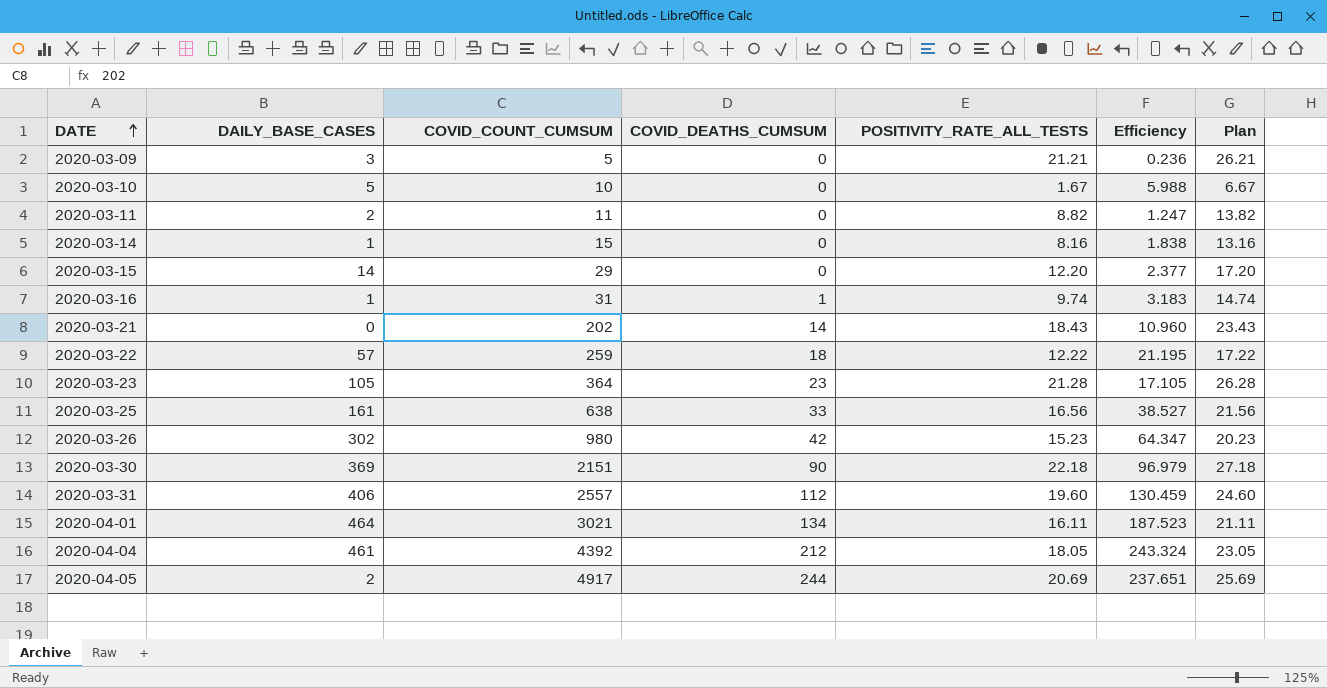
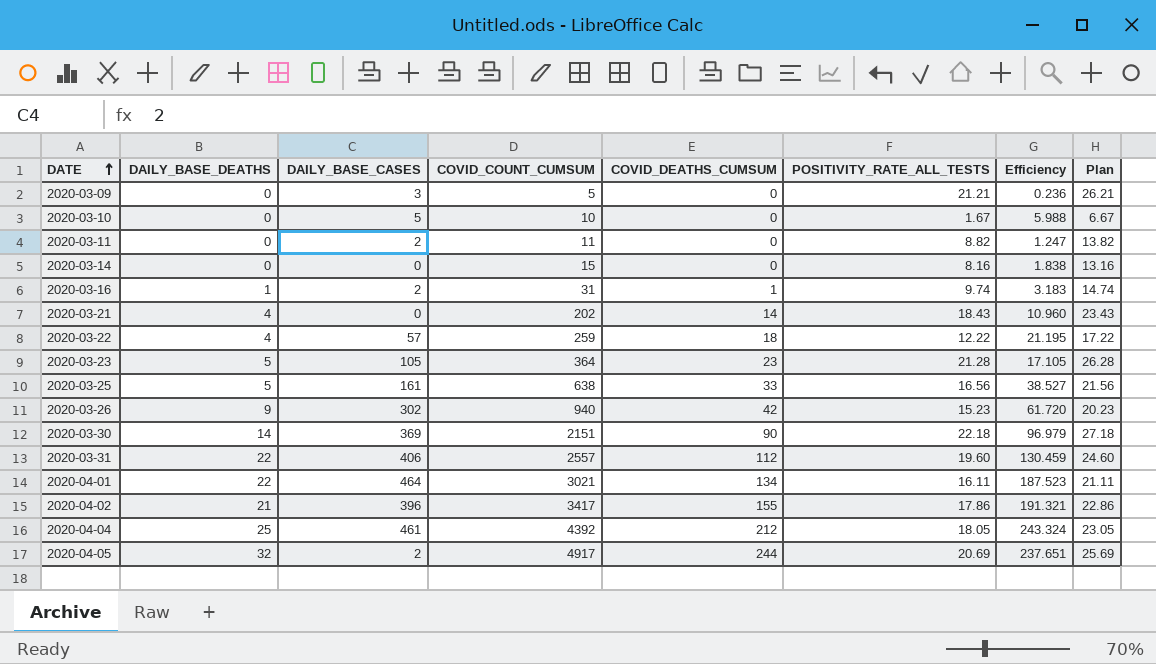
column DAILY_BASE_DEATHS | position: none -> 2
row 2020-03-15: 14 | 29 | 0 | 12.20 | 2.377 | 17.20 -> none
2020-03-14 | DAILY_BASE_CASES: 1 -> 0
2020-03-16 | DAILY_BASE_CASES: 1 -> 2
2020-03-26 | COVID_COUNT_CUMSUM: 980 -> 940
2020-03-26 | Efficiency: 64.347 -> 61.720
row 2020-04-02: none -> 21 | 396 | 3417 | 155 | 17.86 | 191.321 | 22.86

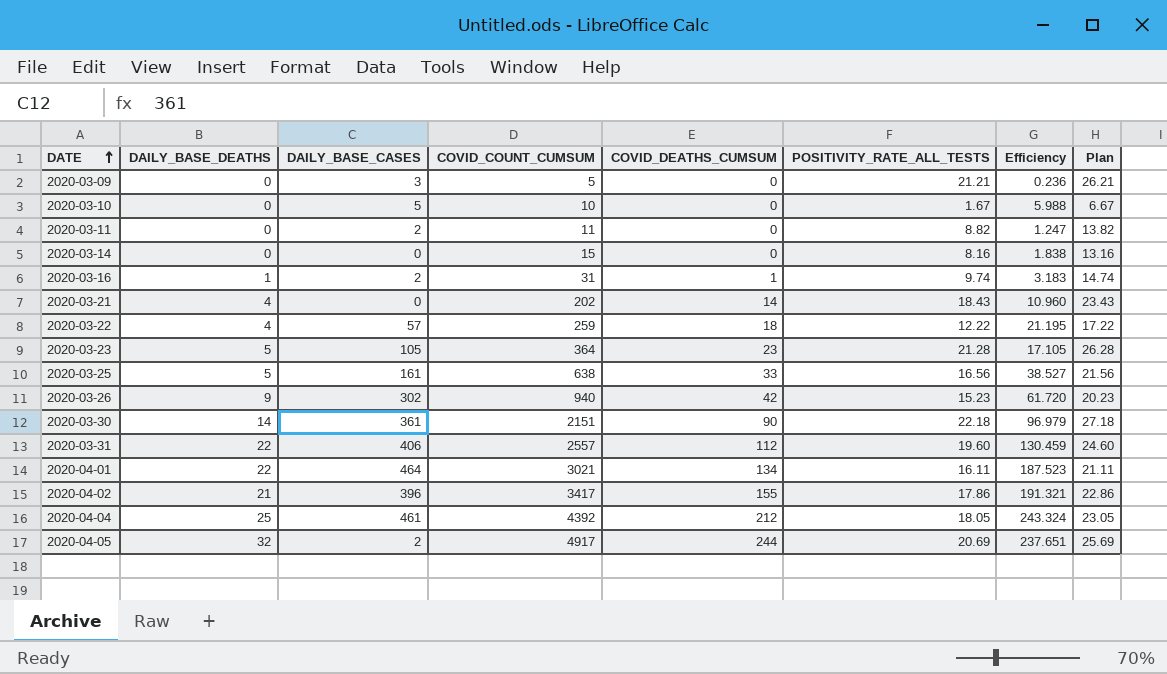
2020-03-30 | DAILY_BASE_CASES: 369 -> 361

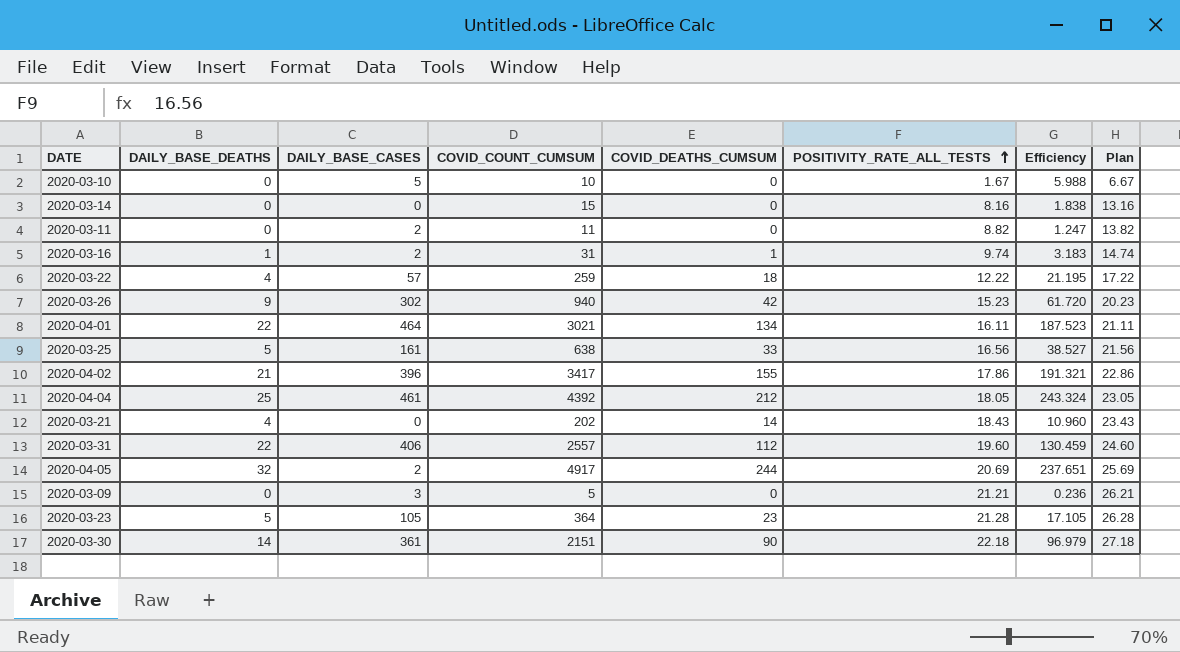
row order: DATE ascending -> POSITIVITY_RATE_ALL_TESTS ascending

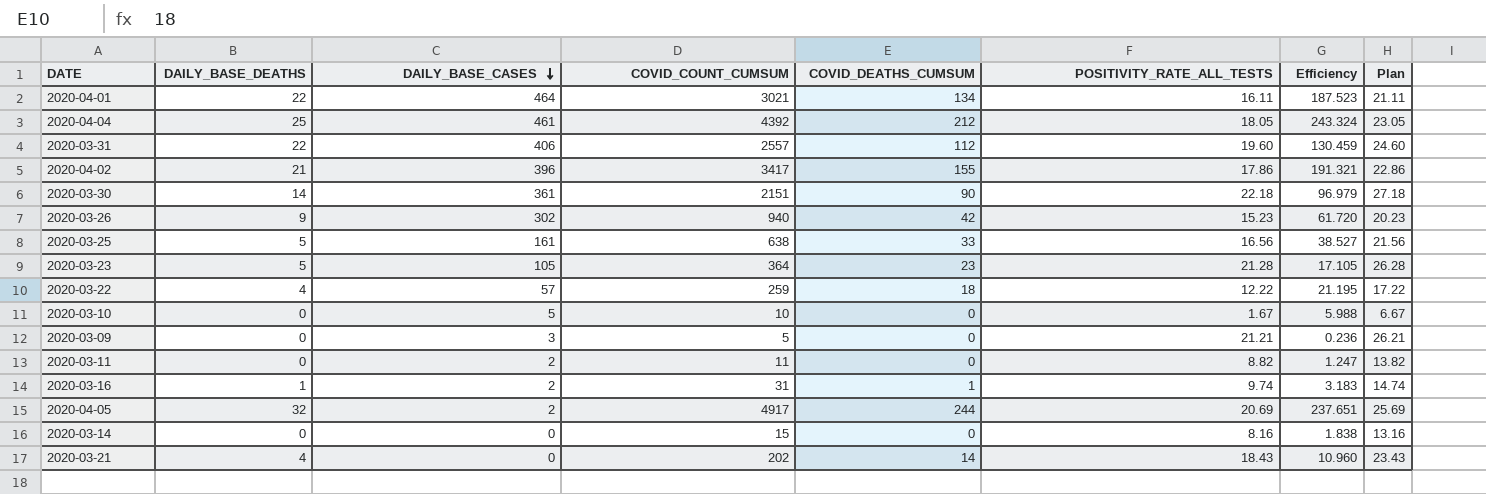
row order: POSITIVITY_RATE_ALL_TESTS ascending -> DAILY_BASE_CASES descending

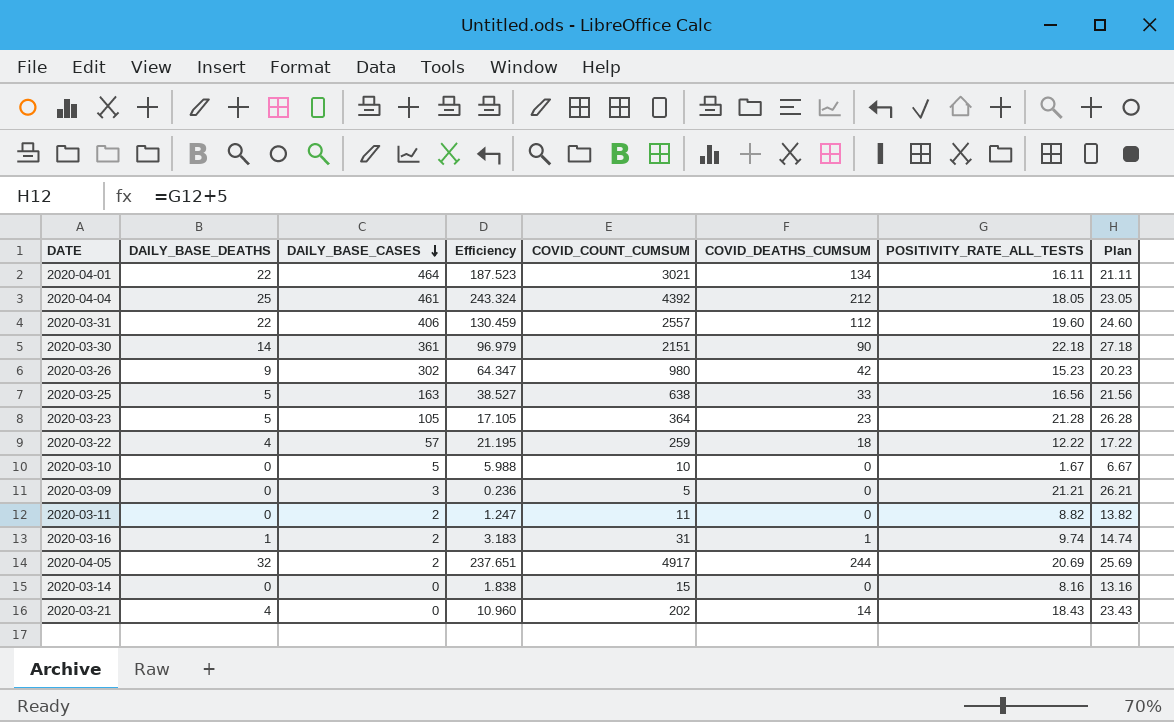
column Efficiency | position: 7 -> 4
row 2020-04-02: 21 | 396 | 3417 | 155 | 17.86 | 191.321 | 22.86 -> none
2020-03-26 | Efficiency: 61.720 -> 64.347
2020-03-26 | COVID_COUNT_CUMSUM: 940 -> 980
2020-03-25 | DAILY_BASE_CASES: 161 -> 163

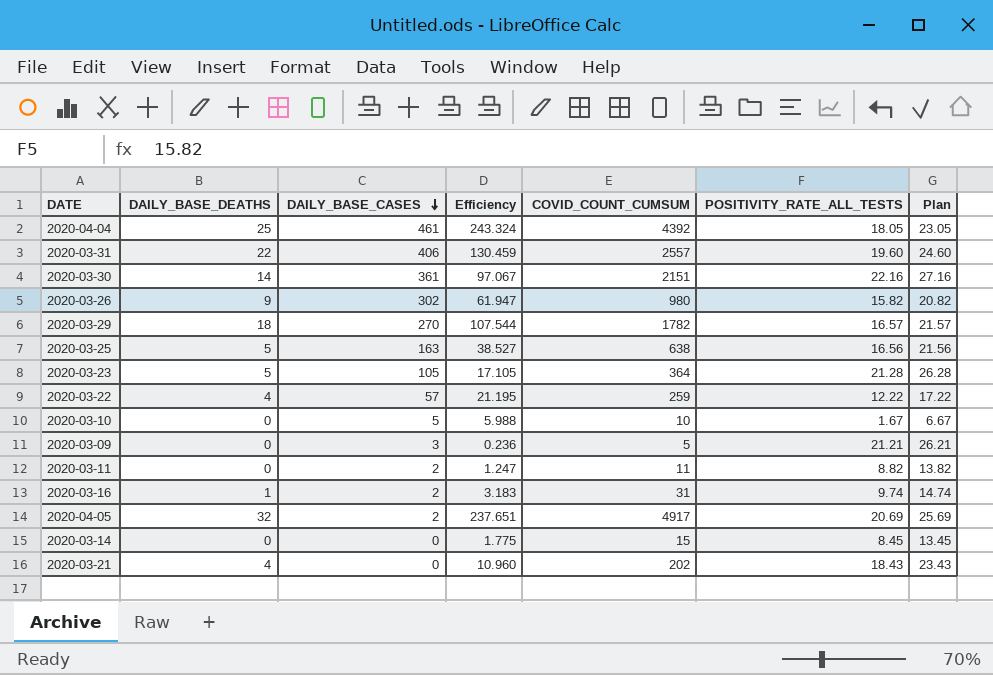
column COVID_DEATHS_CUMSUM | position: 6 -> none
row 2020-04-01: 22 | 464 | 187.523 | 3021 | 134 | 16.11 | 21.11 -> none
2020-03-30 | Efficiency: 96.979 -> 97.067
2020-03-30 | POSITIVITY_RATE_ALL_TESTS: 22.18 -> 22.16
2020-03-30 | Plan: 27.18 -> 27.16
2020-03-26 | Efficiency: 64.347 -> 61.947
2020-03-26 | POSITIVITY_RATE_ALL_TESTS: 15.23 -> 15.82
2020-03-26 | Plan: 20.23 -> 20.82
row 2020-03-29: none -> 18 | 270 | 107.544 | 1782 | 16.57 | 21.57
2020-03-14 | Efficiency: 1.838 -> 1.775
2020-03-14 | POSITIVITY_RATE_ALL_TESTS: 8.16 -> 8.45
2020-03-14 | Plan: 13.16 -> 13.45

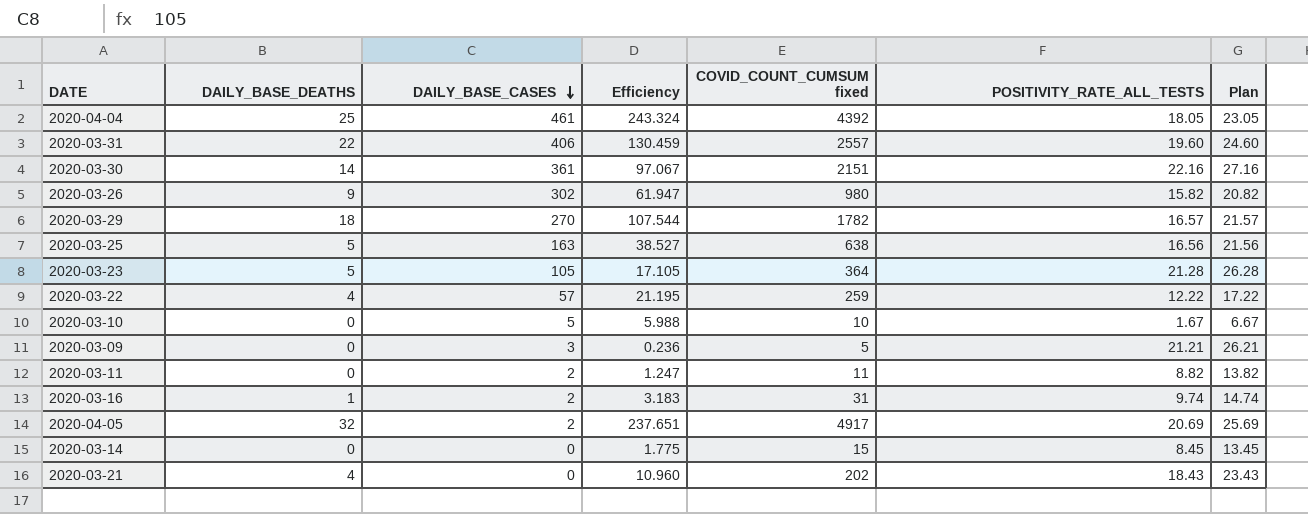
column name: COVID_COUNT_CUMSUM -> COVID_COUNT_CUMSUM fixed

